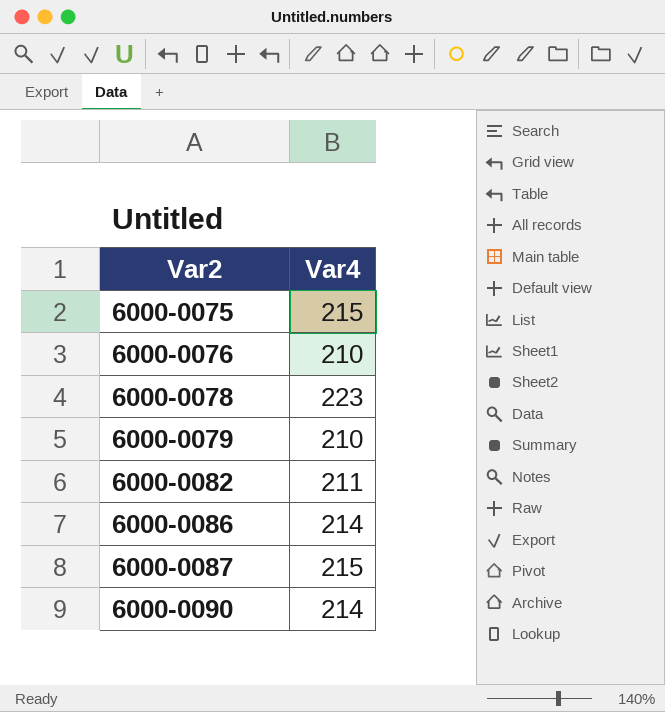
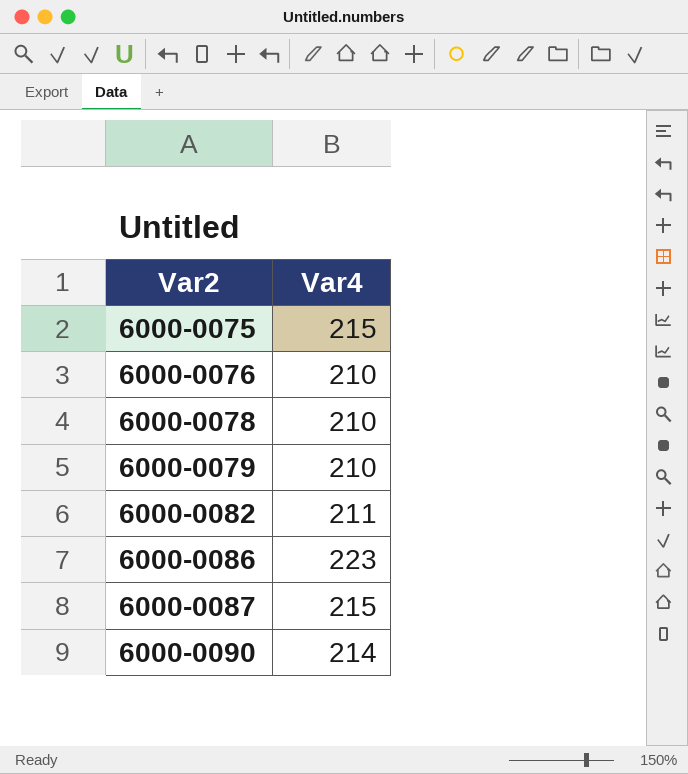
6000-0078 | Var4: 223 -> 210
6000-0086 | Var4: 214 -> 223

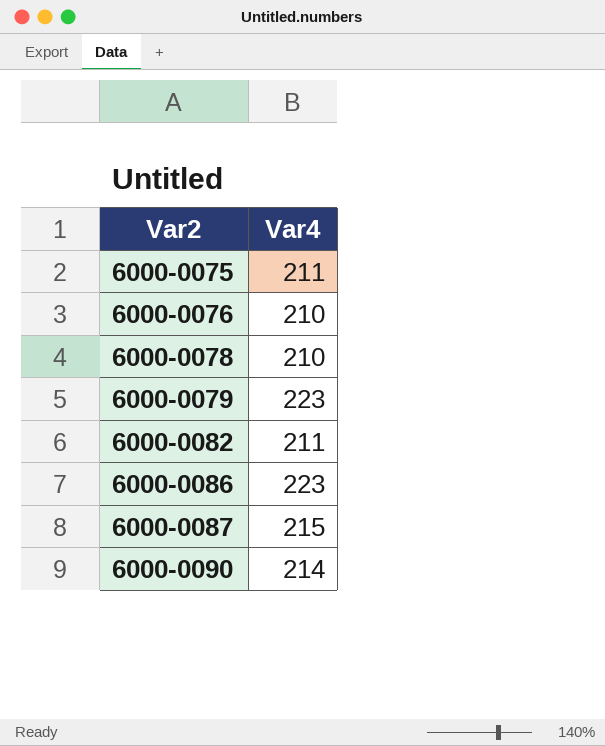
6000-0075 | Var4: 215 -> 211
6000-0079 | Var4: 210 -> 223

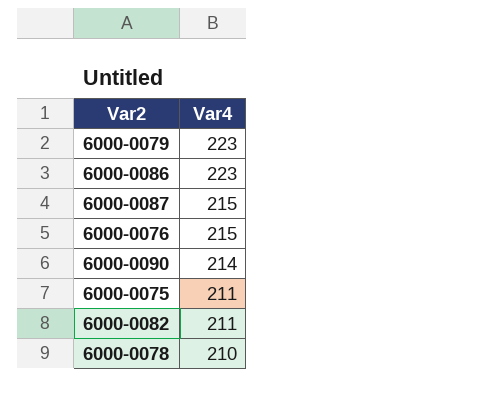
row order: Var2 ascending -> Var4 descending
6000-0076 | Var4: 210 -> 215

